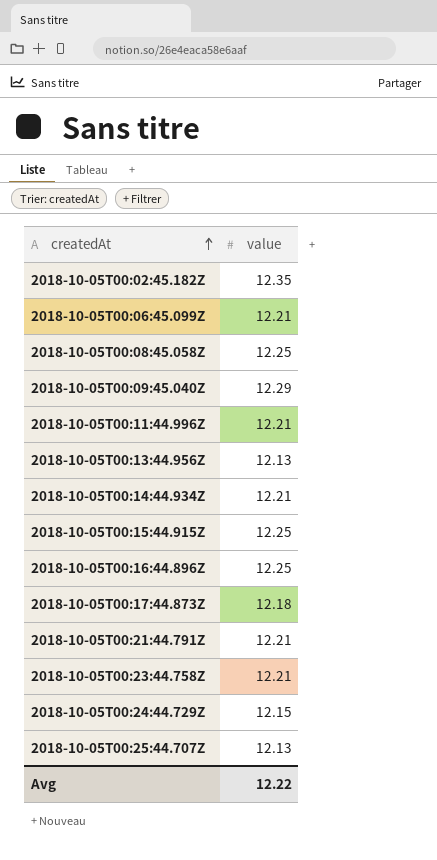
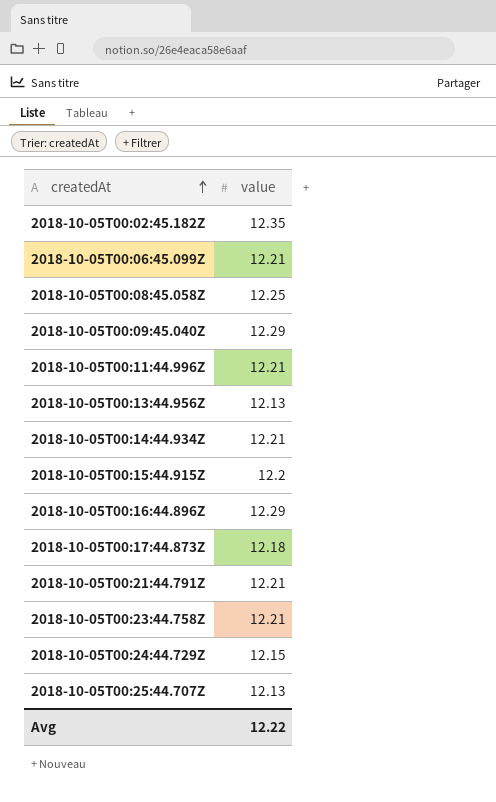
2018-10-05T00:15:44.915Z | value: 12.25 -> 12.2
2018-10-05T00:16:44.896Z | value: 12.25 -> 12.29

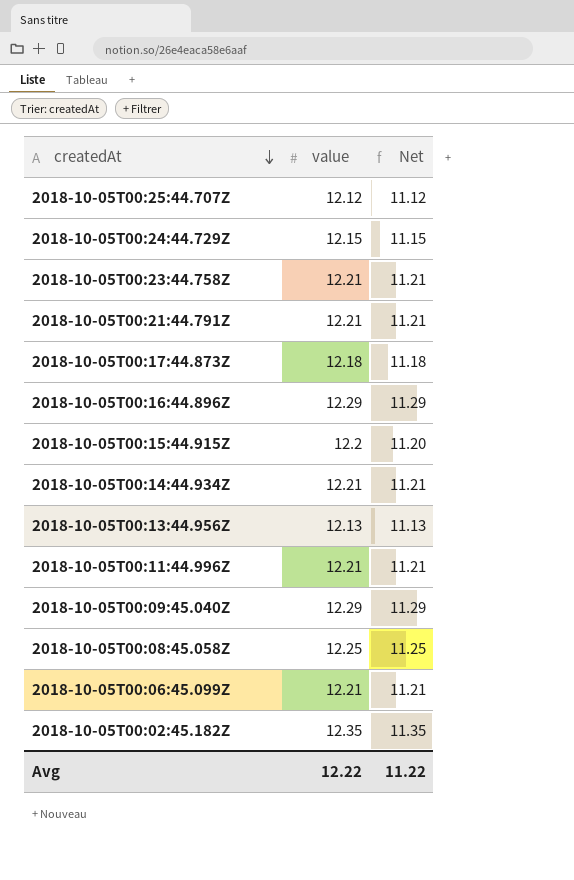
row order: createdAt ascending -> createdAt descending
column Net | formula: none -> [value] - 1
2018-10-05T00:25:44.707Z | value: 12.13 -> 12.12

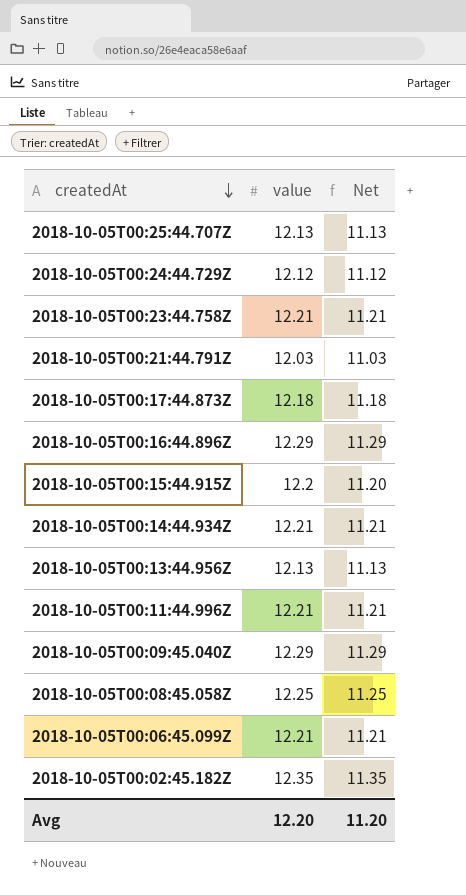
2018-10-05T00:25:44.707Z | value: 12.12 -> 12.13
2018-10-05T00:25:44.707Z | Net: 11.12 -> 11.13
2018-10-05T00:24:44.729Z | value: 12.15 -> 12.12
2018-10-05T00:24:44.729Z | Net: 11.15 -> 11.12
2018-10-05T00:21:44.791Z | value: 12.21 -> 12.03
2018-10-05T00:21:44.791Z | Net: 11.21 -> 11.03
Avg | value: 12.22 -> 12.20
Avg | Net: 11.22 -> 11.20

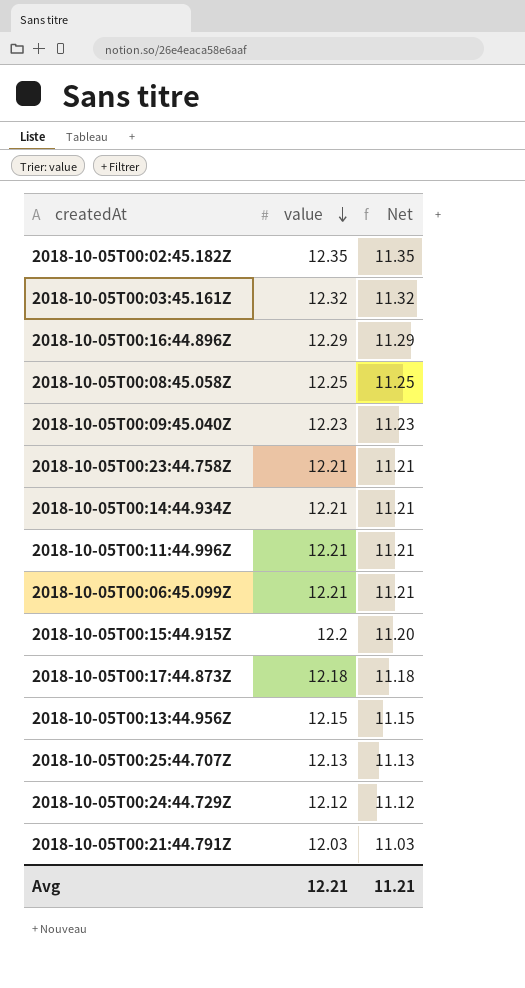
row order: createdAt descending -> value descending
row 2018-10-05T00:03:45.161Z: none -> 12.32 | 11.32
2018-10-05T00:09:45.040Z | value: 12.29 -> 12.23
2018-10-05T00:09:45.040Z | Net: 11.29 -> 11.23
2018-10-05T00:13:44.956Z | value: 12.13 -> 12.15
2018-10-05T00:13:44.956Z | Net: 11.13 -> 11.15
Avg | value: 12.20 -> 12.21
Avg | Net: 11.20 -> 11.21

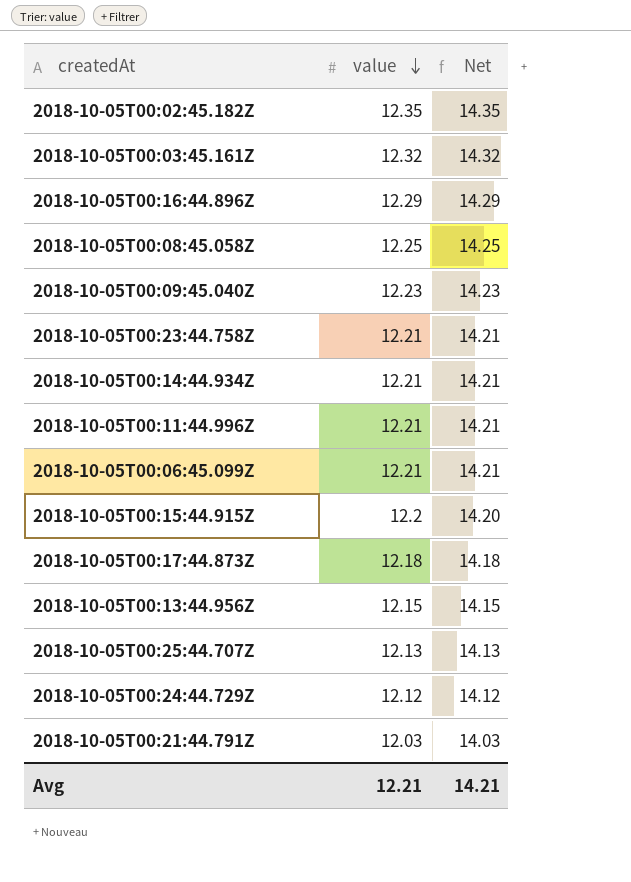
column Net | formula: [value] - 1 -> [value] + 2
Avg | Net: 11.21 -> 14.21

